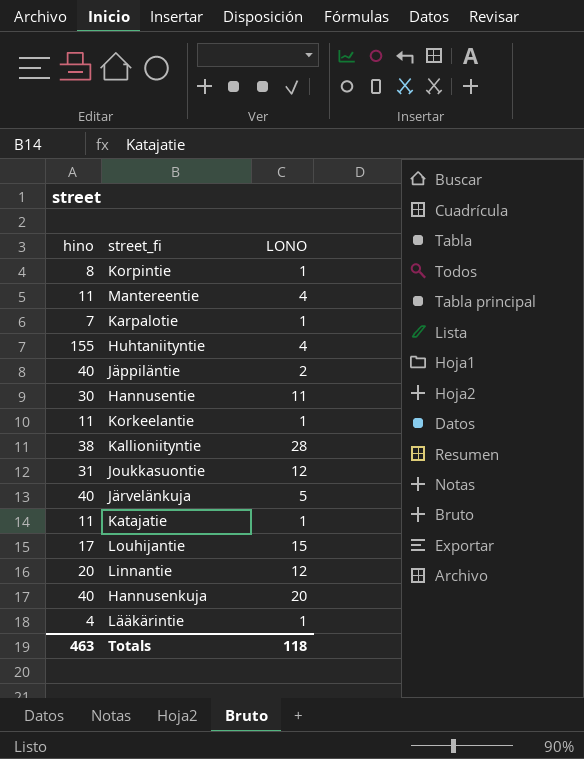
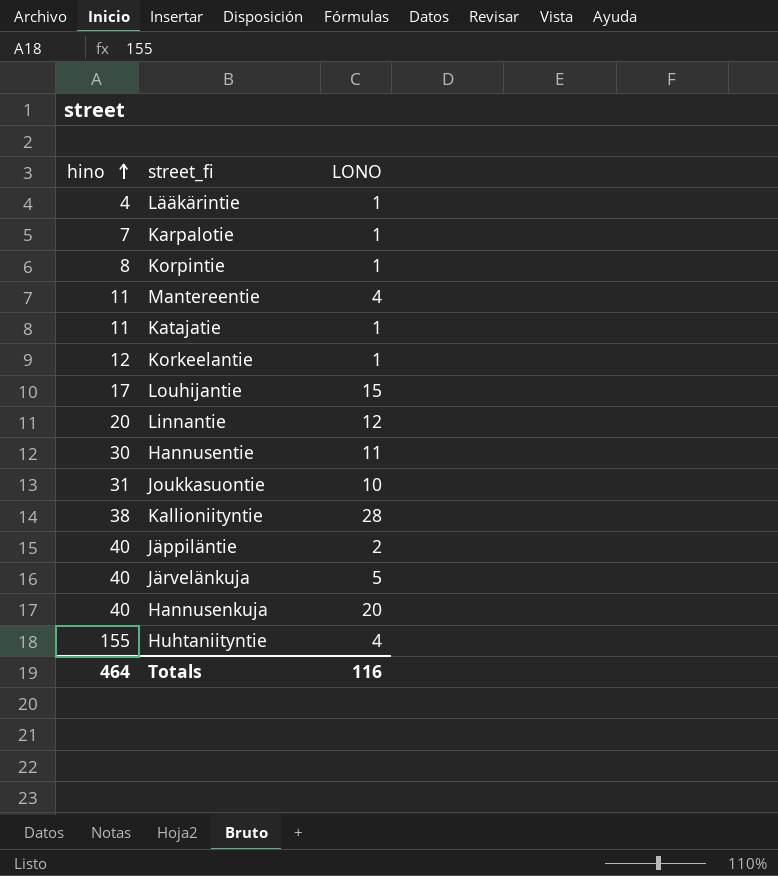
row order: none -> hino ascending
Korkeelantie | hino: 11 -> 12
Joukkasuontie | LONO: 12 -> 10
Totals | hino: 463 -> 464
Totals | LONO: 118 -> 116

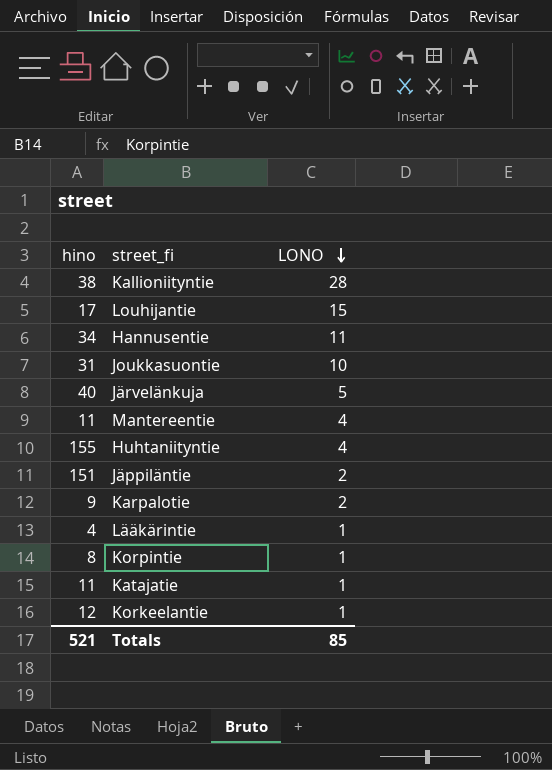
row order: hino ascending -> LONO descending
row Linnantie: 20 | 12 -> none
row Hannusenkuja: 40 | 20 -> none
Hannusentie | hino: 30 -> 34
Jäppiläntie | hino: 40 -> 151
Karpalotie | hino: 7 -> 9
Karpalotie | LONO: 1 -> 2
Totals | hino: 464 -> 521
Totals | LONO: 116 -> 85

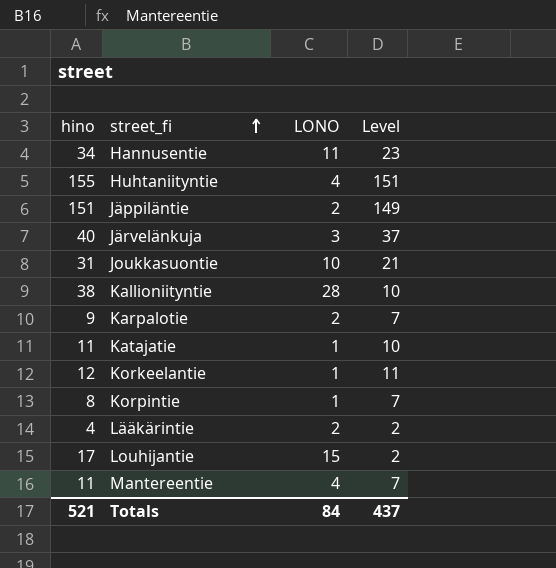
row order: LONO descending -> street_fi ascending
column Level | formula: none -> [hino] - [LONO]
Järvelänkuja | LONO: 5 -> 3
Lääkärintie | LONO: 1 -> 2
Totals | LONO: 85 -> 84

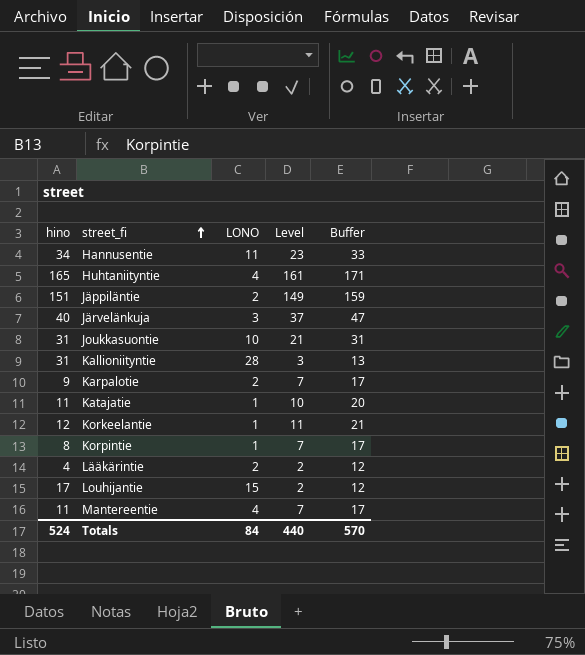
column Buffer | formula: none -> [Level] + 10
Huhtaniityntie | hino: 155 -> 165
Huhtaniityntie | Level: 151 -> 161
Kallioniityntie | hino: 38 -> 31
Kallioniityntie | Level: 10 -> 3
Totals | hino: 521 -> 524
Totals | Level: 437 -> 440

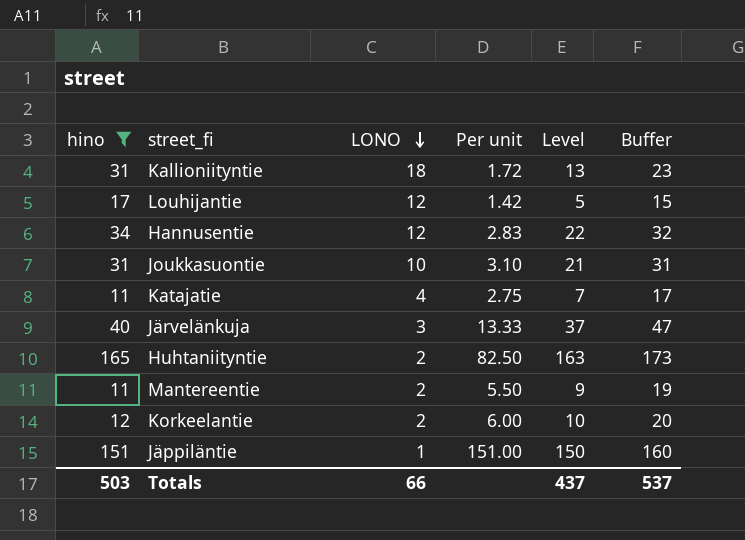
filter: none -> hino >= 11
row order: street_fi ascending -> LONO descending
column Per unit | formula: none -> [hino] / [LONO]
Kallioniityntie | LONO: 28 -> 18
Kallioniityntie | Level: 3 -> 13
Kallioniityntie | Buffer: 13 -> 23
Louhijantie | LONO: 15 -> 12
Louhijantie | Level: 2 -> 5
Louhijantie | Buffer: 12 -> 15
Hannusentie | LONO: 11 -> 12
Hannusentie | Level: 23 -> 22
Hannusentie | Buffer: 33 -> 32
Katajatie | LONO: 1 -> 4
Katajatie | Level: 10 -> 7
Katajatie | Buffer: 20 -> 17
Huhtaniityntie | LONO: 4 -> 2
Huhtaniityntie | Level: 161 -> 163
Huhtaniityntie | Buffer: 171 -> 173
Mantereentie | LONO: 4 -> 2
Mantereentie | Level: 7 -> 9
Mantereentie | Buffer: 17 -> 19
Korkeelantie | LONO: 1 -> 2
Korkeelantie | Level: 11 -> 10
Korkeelantie | Buffer: 21 -> 20
Jäppiläntie | LONO: 2 -> 1
Jäppiläntie | Level: 149 -> 150
Jäppiläntie | Buffer: 159 -> 160
Totals | hino: 524 -> 503
Totals | LONO: 84 -> 66
Totals | Level: 440 -> 437
Totals | Buffer: 570 -> 537

